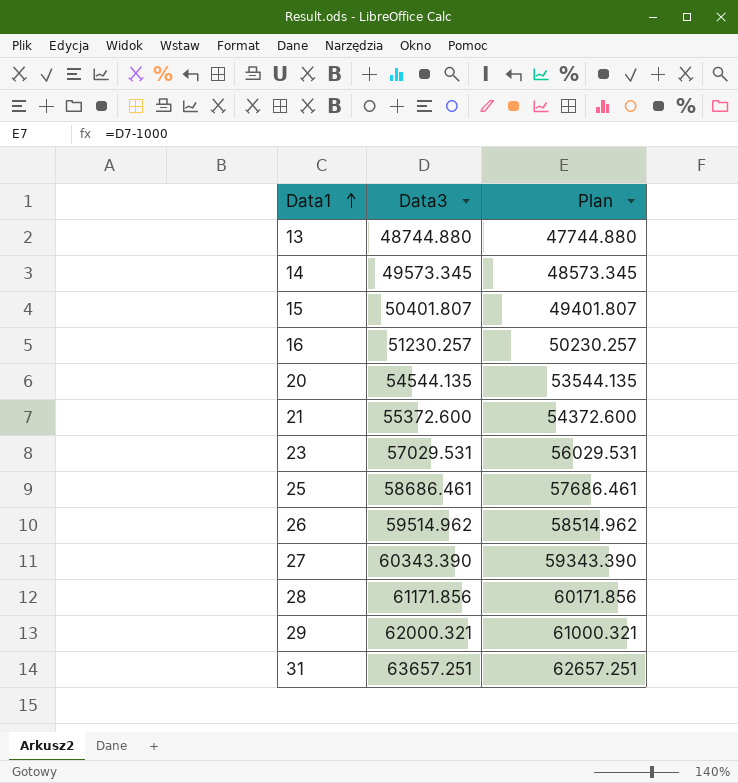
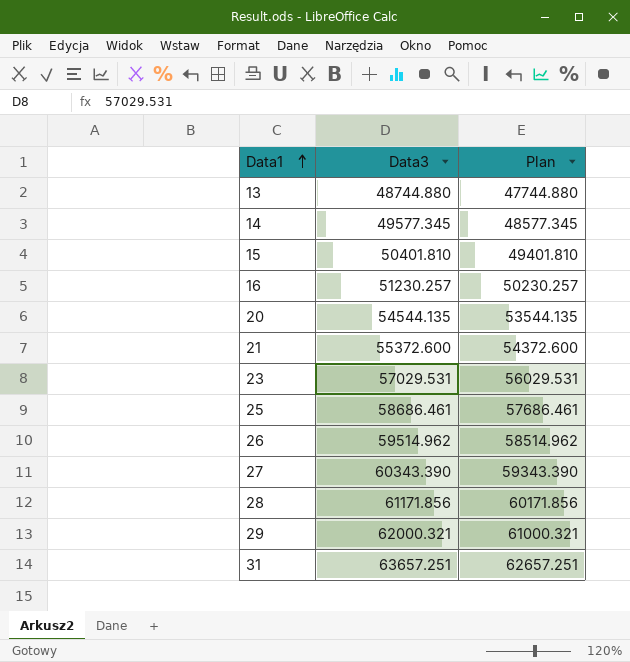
14 | Data3: 49573.345 -> 49577.345
14 | Plan: 48573.345 -> 48577.345
15 | Data3: 50401.807 -> 50401.810
15 | Plan: 49401.807 -> 49401.810

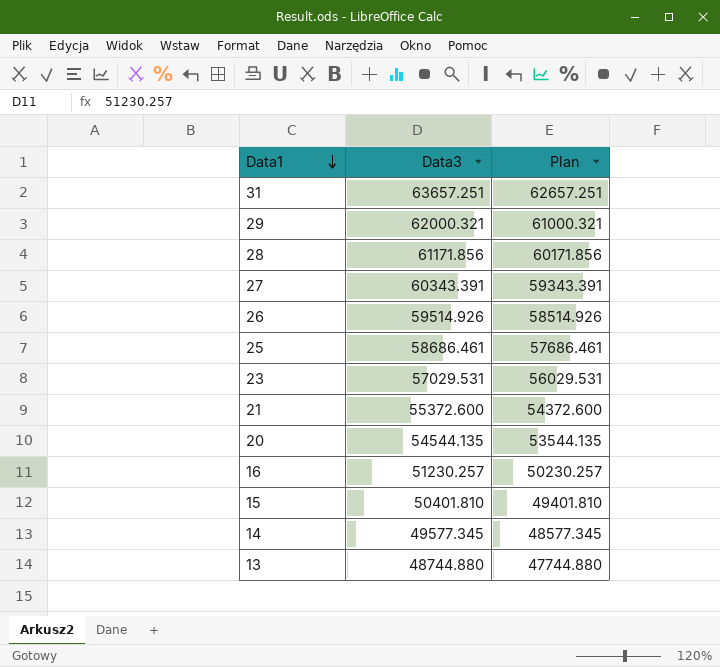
row order: Data1 ascending -> Data1 descending
27 | Data3: 60343.390 -> 60343.391
27 | Plan: 59343.390 -> 59343.391
26 | Data3: 59514.962 -> 59514.926
26 | Plan: 58514.962 -> 58514.926

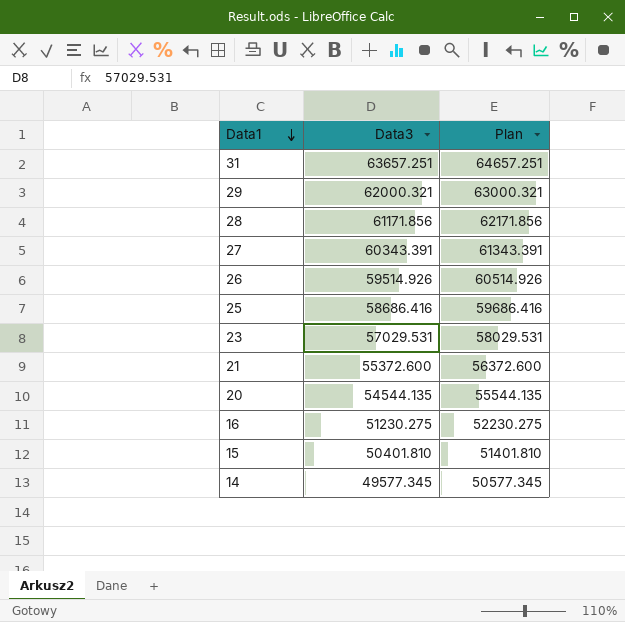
column Plan | formula: [Data3] - 1000 -> [Data3] + 1000
row 13: 48744.880 | 47744.880 -> none
25 | Data3: 58686.461 -> 58686.416
16 | Data3: 51230.257 -> 51230.275

